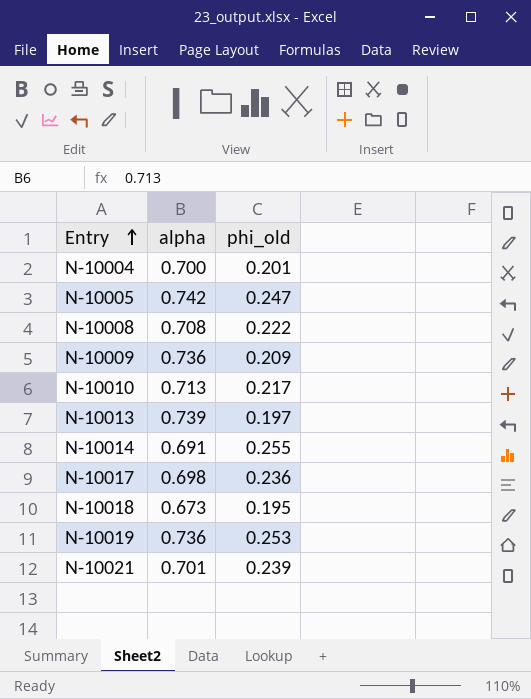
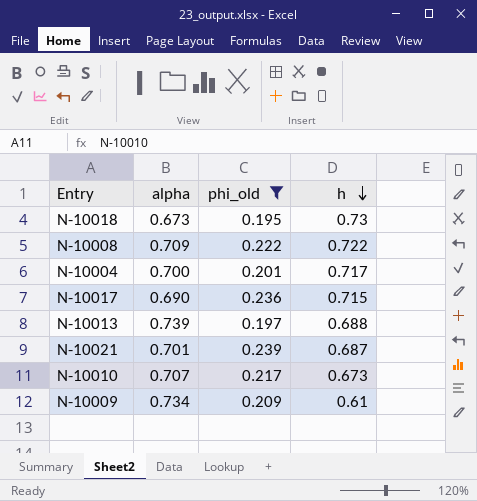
filter: none -> phi_old <= 0.239
row order: Entry ascending -> h descending
column h | position: none -> 4
N-10008 | alpha: 0.708 -> 0.709
N-10017 | alpha: 0.698 -> 0.690
N-10010 | alpha: 0.713 -> 0.707
N-10009 | alpha: 0.736 -> 0.734

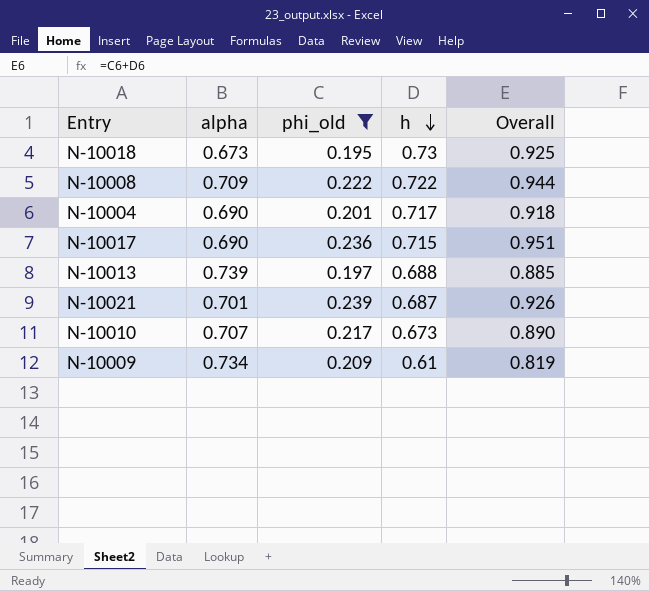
column Overall | formula: none -> [phi_old] + [h]
N-10004 | alpha: 0.700 -> 0.690

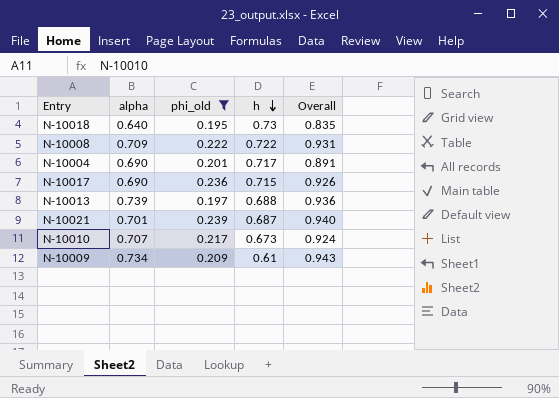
column Overall | formula: [phi_old] + [h] -> [alpha] + [phi_old]
N-10018 | alpha: 0.673 -> 0.640

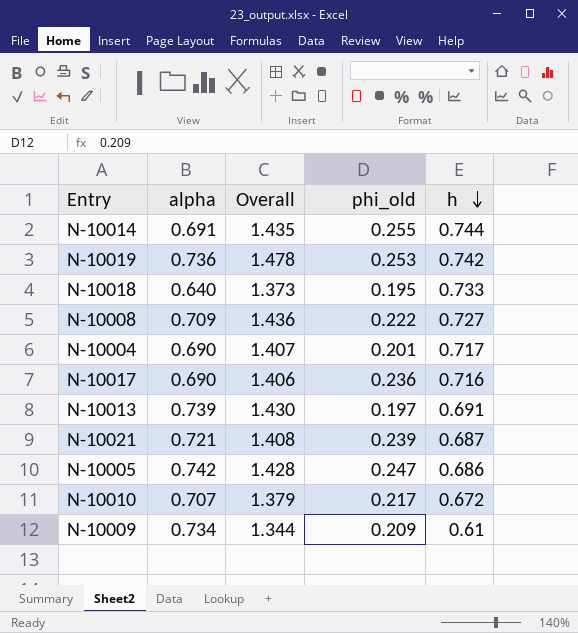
filter: phi_old <= 0.239 -> none
column Overall | formula: [alpha] + [phi_old] -> [alpha] + [h]
column Overall | position: 5 -> 3
N-10018 | h: 0.73 -> 0.733
N-10008 | h: 0.722 -> 0.727
N-10017 | h: 0.715 -> 0.716
N-10013 | h: 0.688 -> 0.691
N-10021 | alpha: 0.701 -> 0.721
N-10010 | h: 0.673 -> 0.672

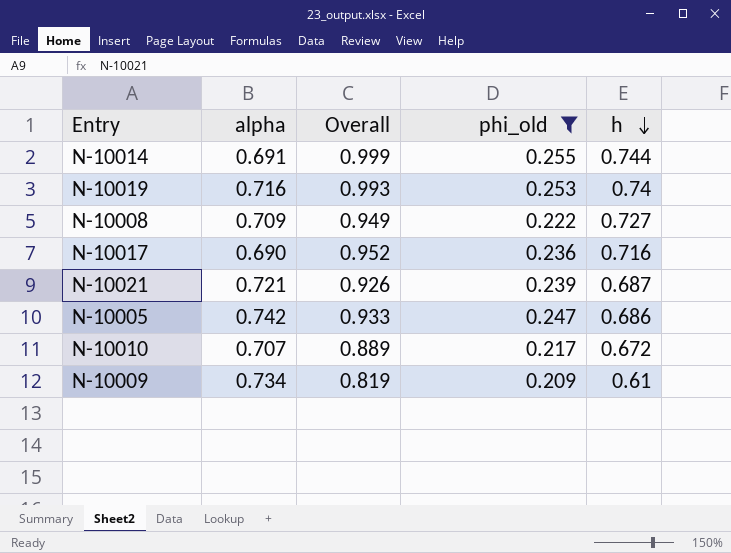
filter: none -> phi_old >= 0.209
column Overall | formula: [alpha] + [h] -> [phi_old] + [h]
N-10019 | alpha: 0.736 -> 0.716
N-10019 | h: 0.742 -> 0.74

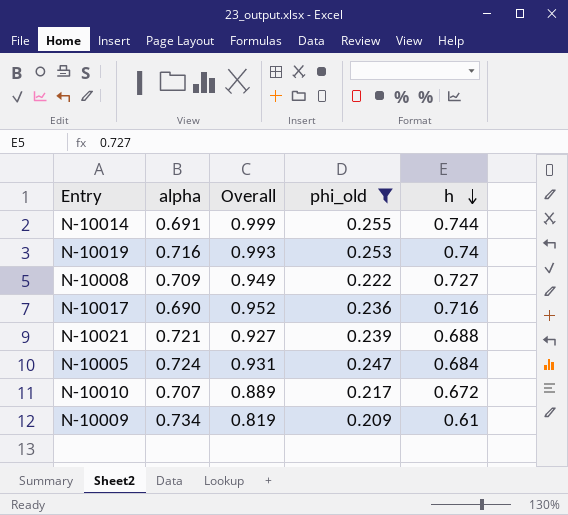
N-10021 | Overall: 0.926 -> 0.927
N-10021 | h: 0.687 -> 0.688
N-10005 | alpha: 0.742 -> 0.724
N-10005 | Overall: 0.933 -> 0.931
N-10005 | h: 0.686 -> 0.684

